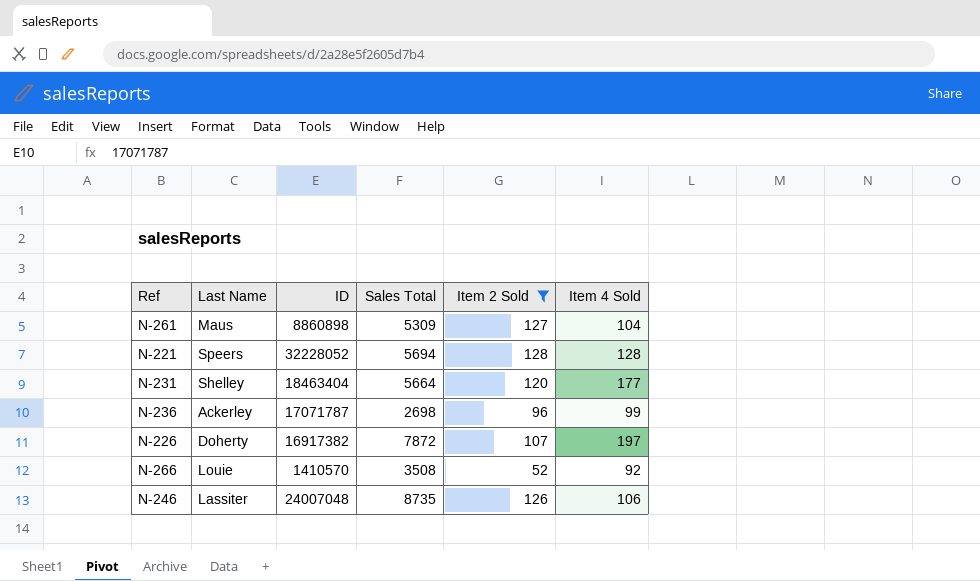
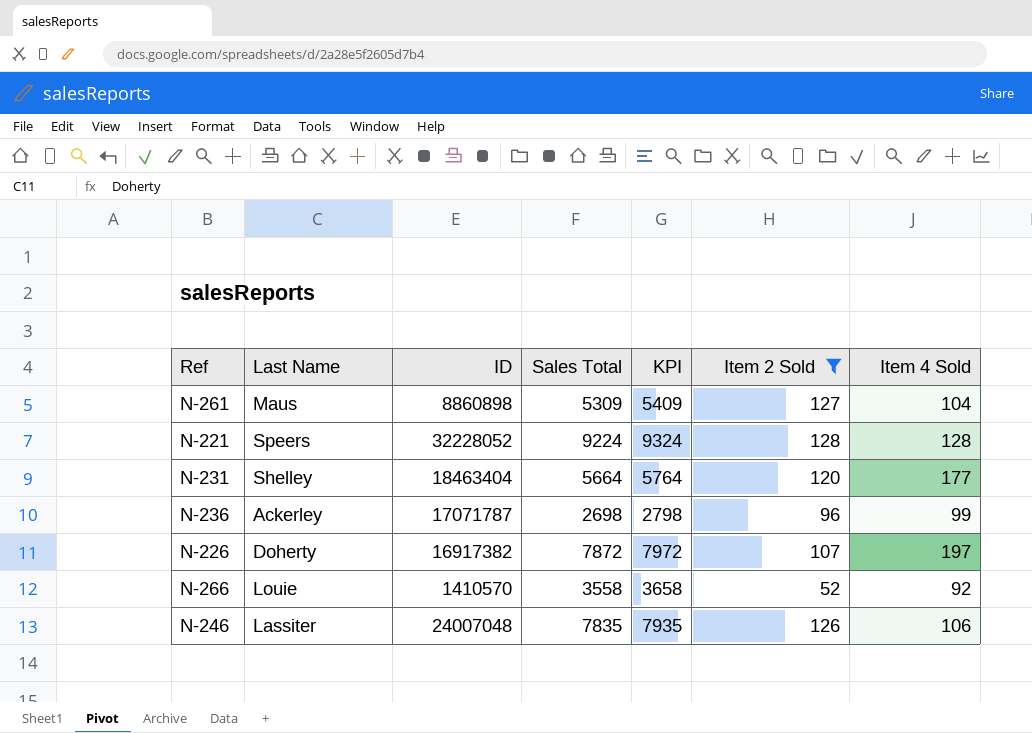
column KPI | formula: none -> [Sales Total] + 100
N-221 | Sales Total: 5694 -> 9224
N-266 | Sales Total: 3508 -> 3558
N-246 | Sales Total: 8735 -> 7835

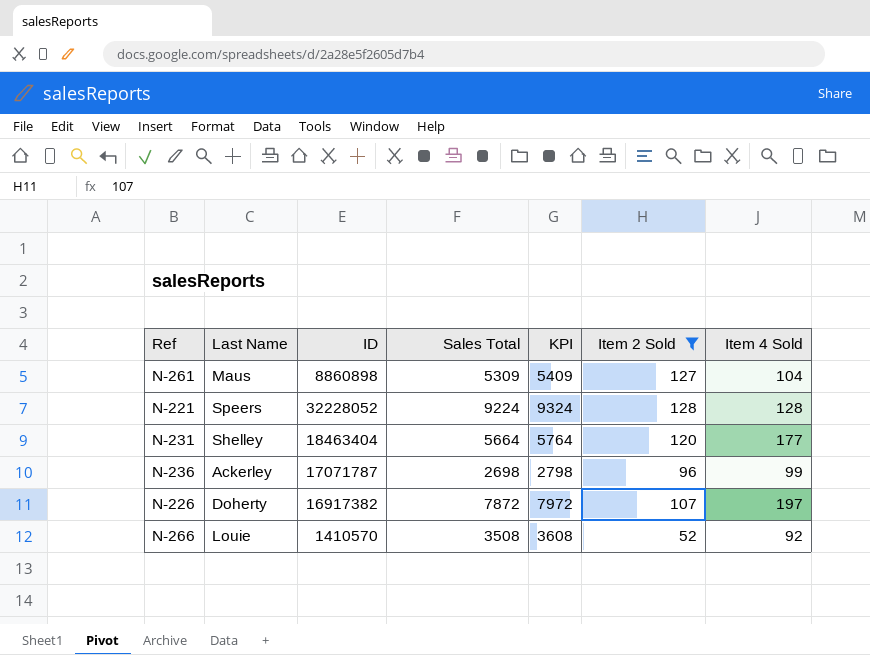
row N-246: Lassiter | 24007048 | 7835 | 7935 | 126 | 106 -> none
N-266 | Sales Total: 3558 -> 3508
N-266 | KPI: 3658 -> 3608

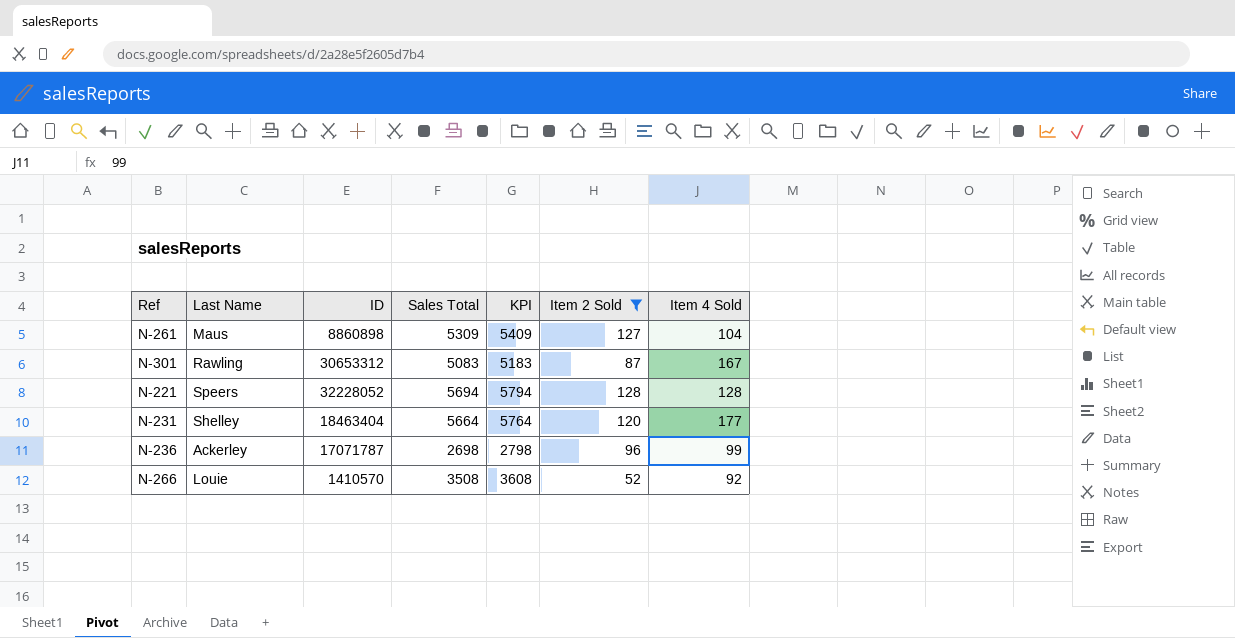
row N-226: Doherty | 16917382 | 7872 | 7972 | 107 | 197 -> none
row N-301: none -> Rawling | 30653312 | 5083 | 5183 | 87 | 167
N-221 | Sales Total: 9224 -> 5694
N-221 | KPI: 9324 -> 5794

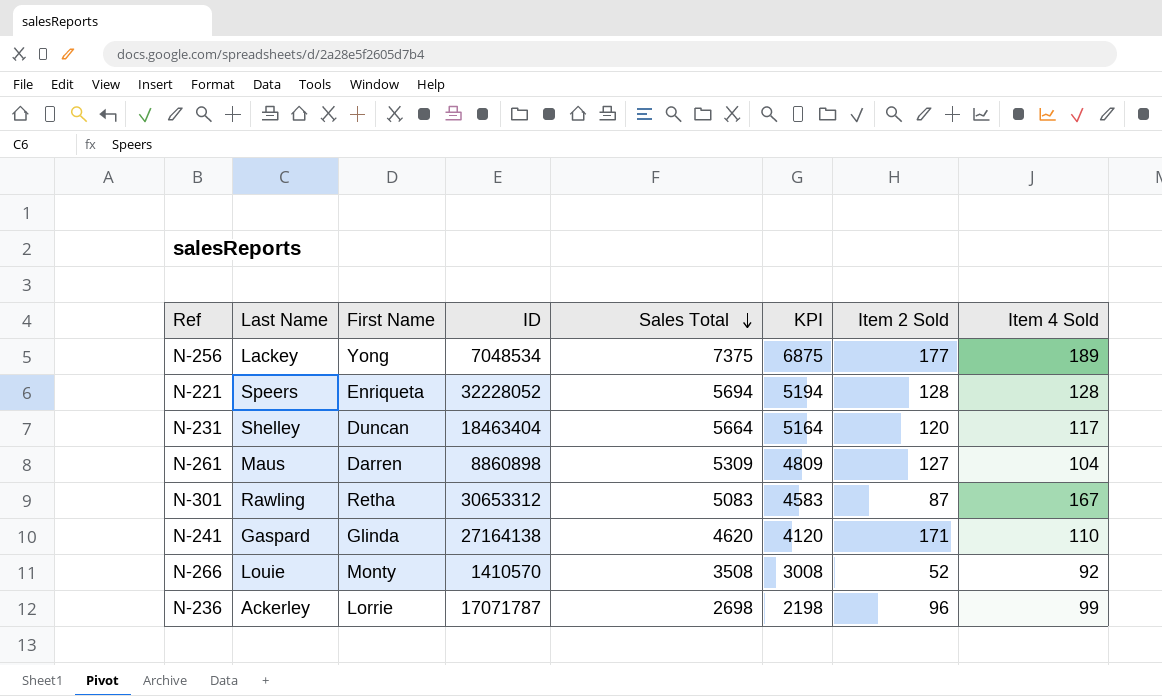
filter: Item 2 Sold <= 128 -> none
row order: none -> Sales Total descending
column First Name | position: none -> 3
column KPI | formula: [Sales Total] + 100 -> [Sales Total] - 500
N-231 | Item 4 Sold: 177 -> 117

